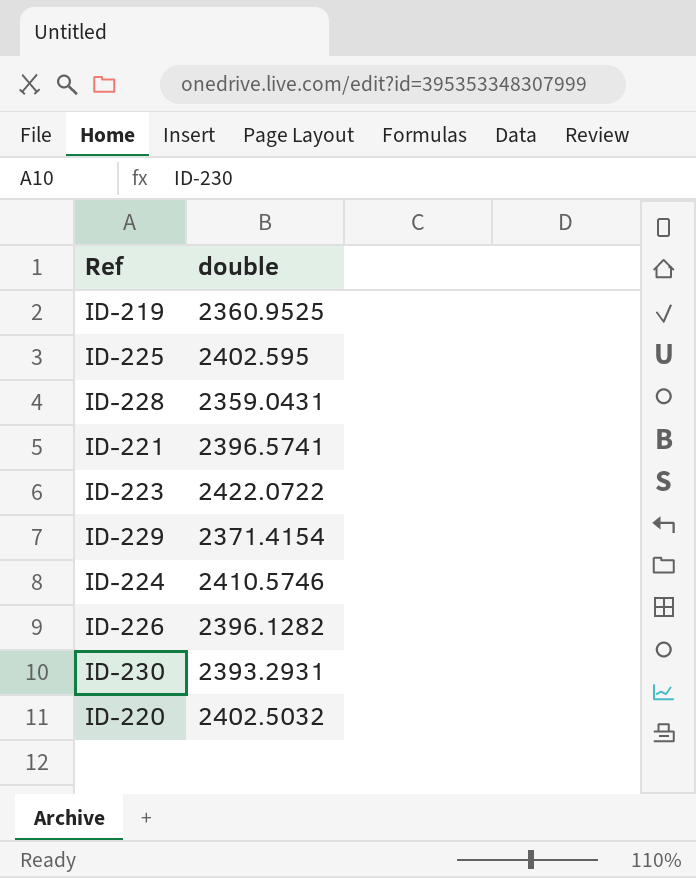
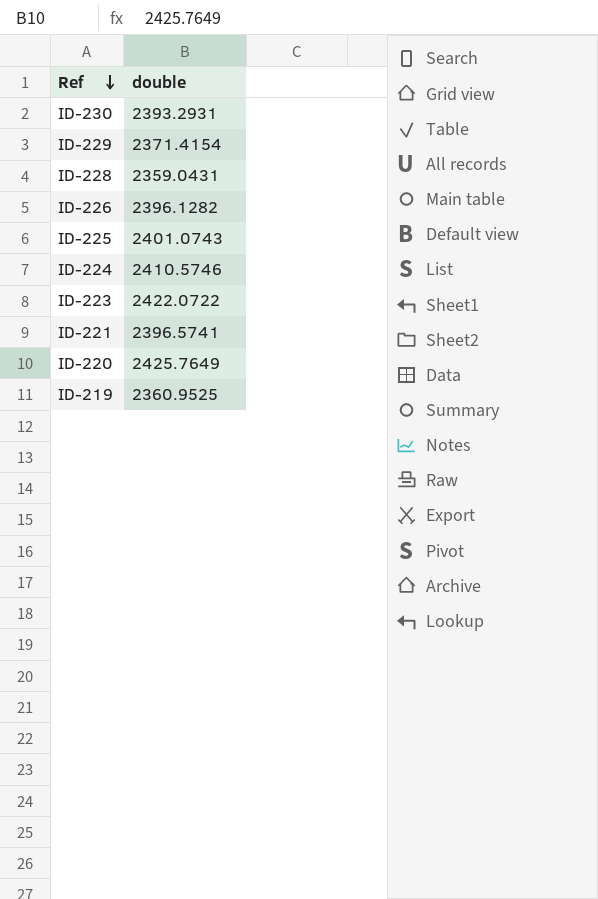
row order: none -> Ref descending
ID-225 | double: 2402.595 -> 2401.0743
ID-220 | double: 2402.5032 -> 2425.7649

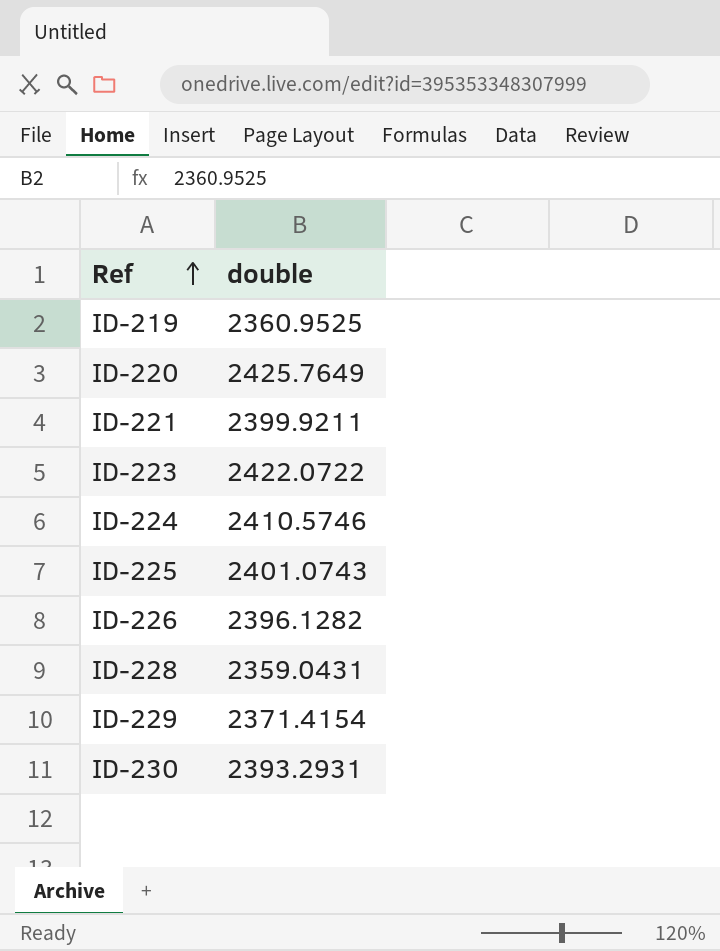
row order: Ref descending -> Ref ascending
ID-221 | double: 2396.5741 -> 2399.9211

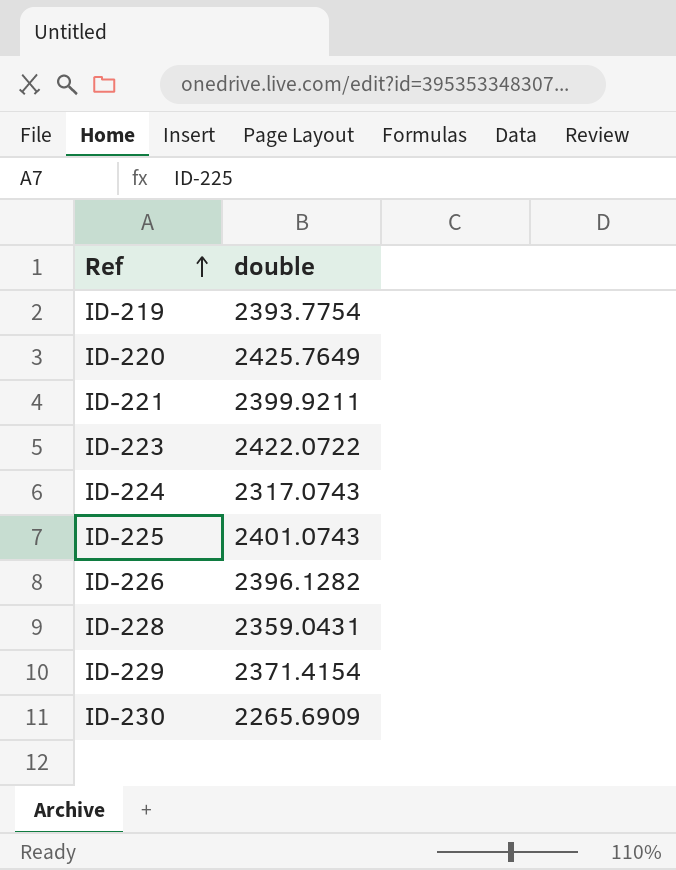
ID-219 | double: 2360.9525 -> 2393.7754
ID-224 | double: 2410.5746 -> 2317.0743
ID-230 | double: 2393.2931 -> 2265.6909

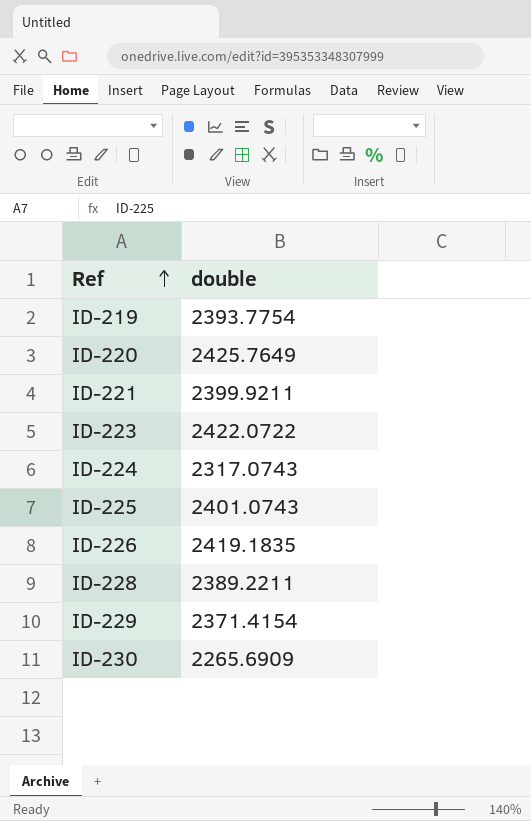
ID-226 | double: 2396.1282 -> 2419.1835
ID-228 | double: 2359.0431 -> 2389.2211

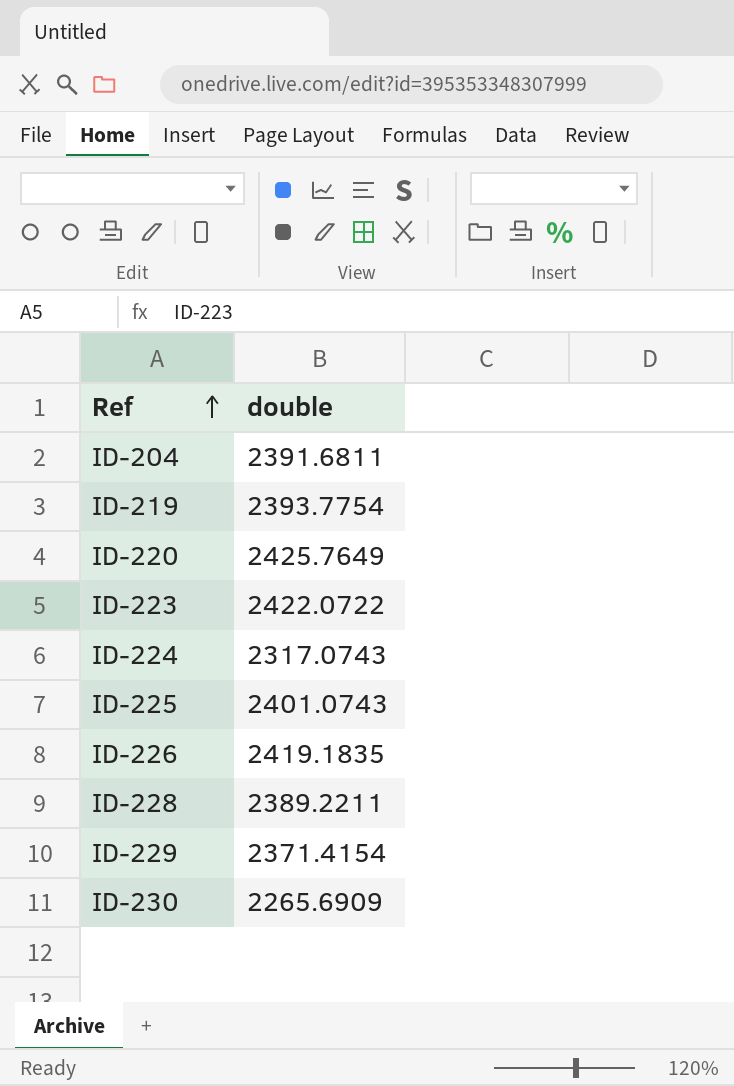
row ID-221: 2399.9211 -> none
row ID-204: none -> 2391.6811

